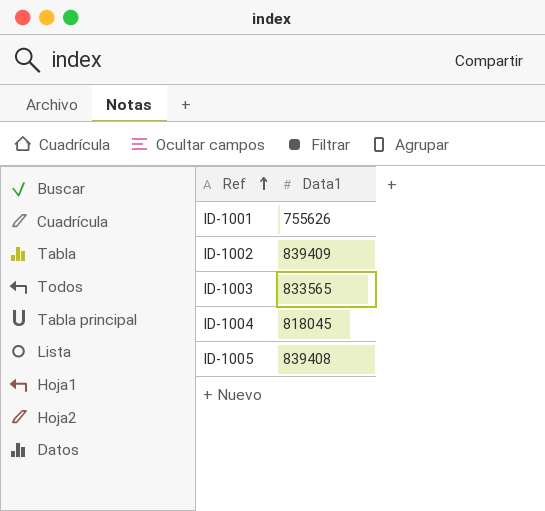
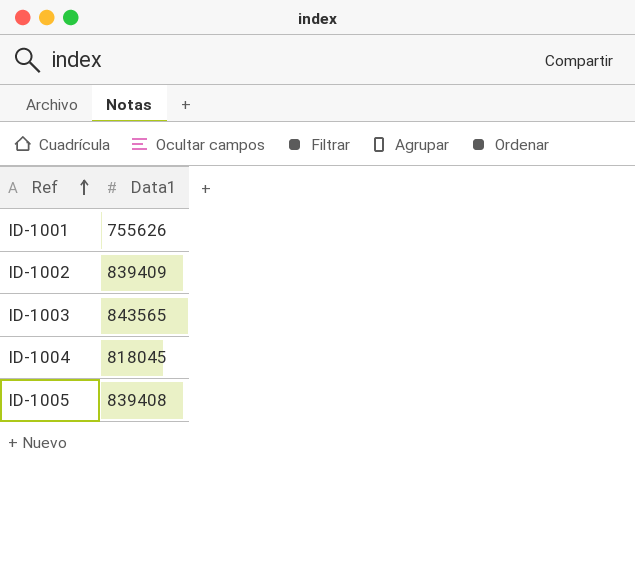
ID-1003 | Data1: 833565 -> 843565

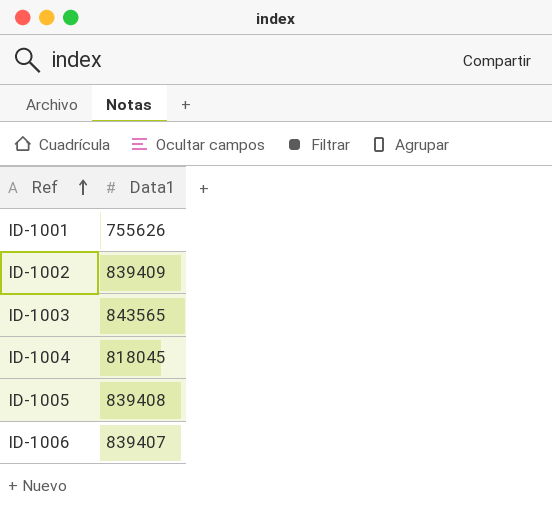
row ID-1006: none -> 839407

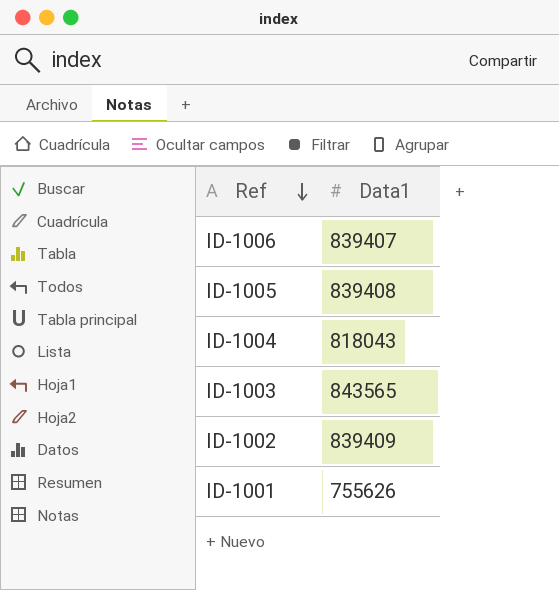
row order: Ref ascending -> Ref descending
ID-1004 | Data1: 818045 -> 818043

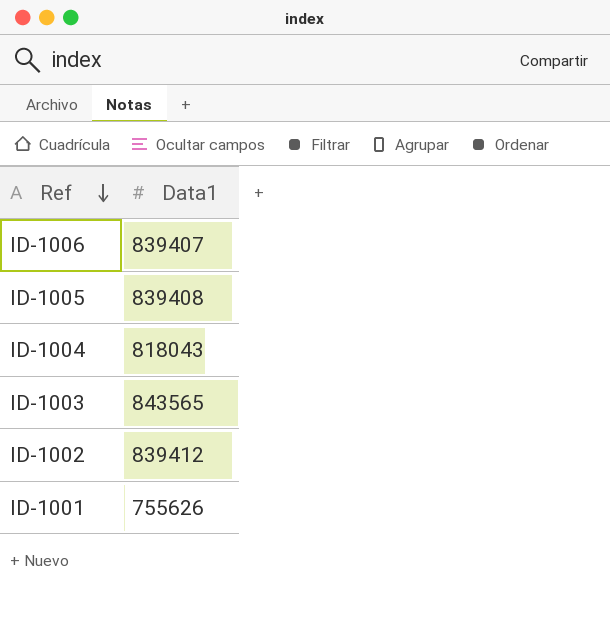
ID-1002 | Data1: 839409 -> 839412

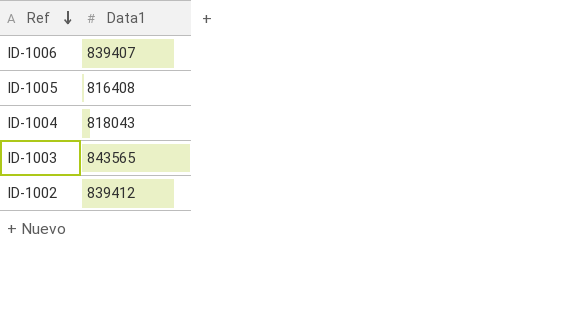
row ID-1001: 755626 -> none
ID-1005 | Data1: 839408 -> 816408

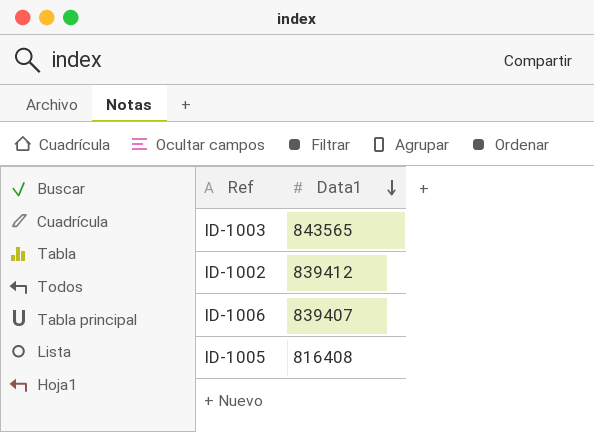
row order: Ref descending -> Data1 descending
row ID-1004: 818043 -> none

